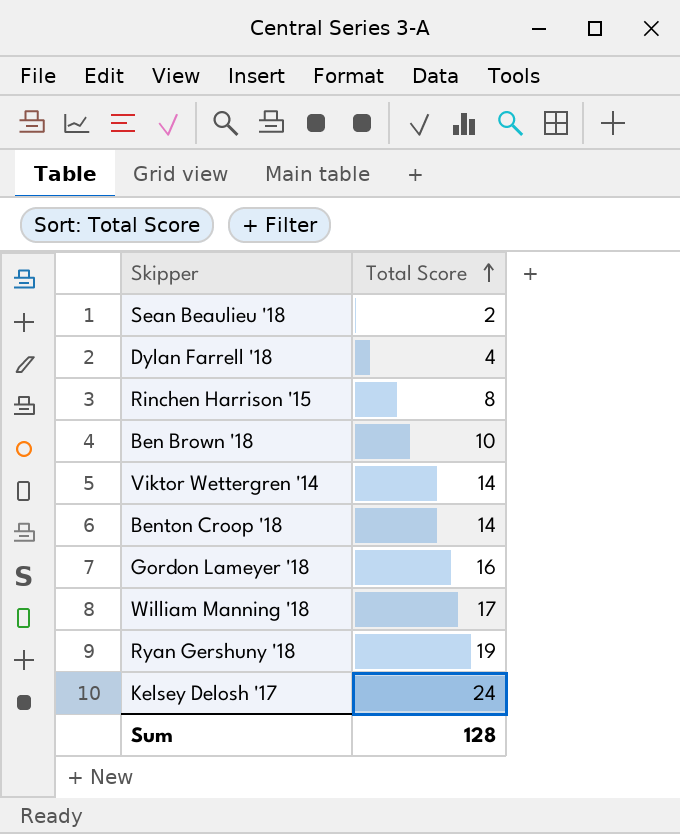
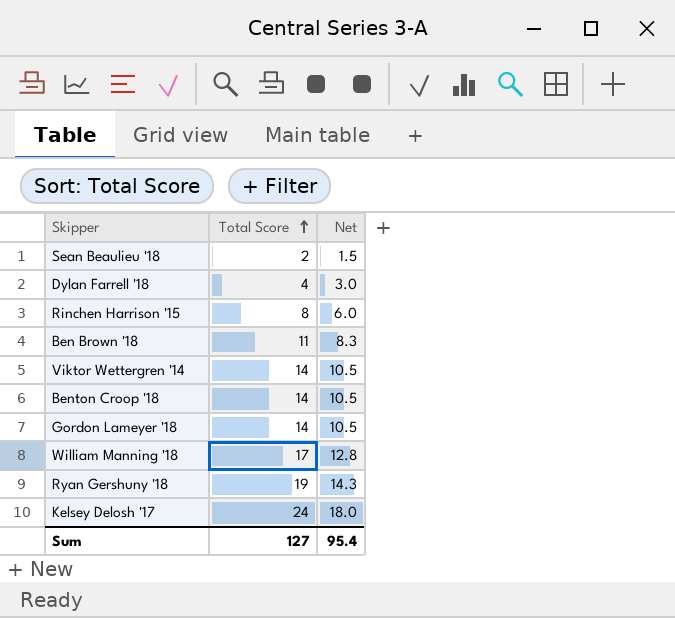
column Net | formula: none -> [Total Score] * 0.75
Ben Brown '18 | Total Score: 10 -> 11
Gordon Lameyer '18 | Total Score: 16 -> 14
Sum | Total Score: 128 -> 127

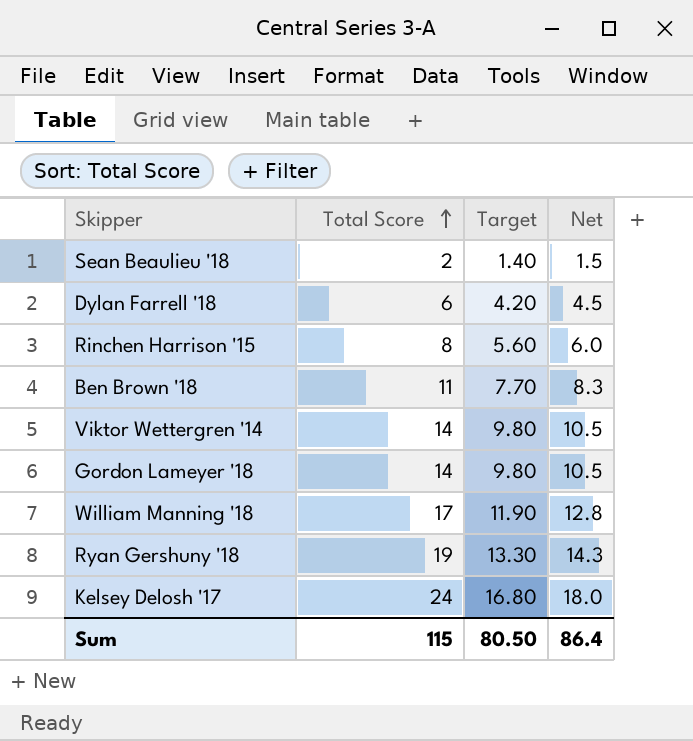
column Target | formula: none -> [Total Score] * 0.7
row Benton Croop '18: 14 | 10.5 -> none
Dylan Farrell '18 | Total Score: 4 -> 6
Dylan Farrell '18 | Net: 3.0 -> 4.5
Sum | Total Score: 127 -> 115
Sum | Net: 95.4 -> 86.4

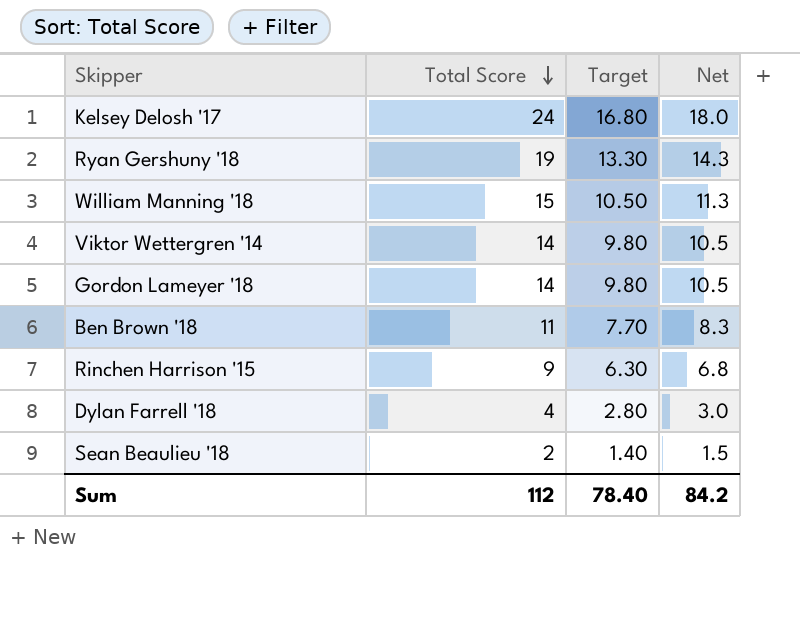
row order: Total Score ascending -> Total Score descending
William Manning '18 | Total Score: 17 -> 15
William Manning '18 | Target: 11.90 -> 10.50
William Manning '18 | Net: 12.8 -> 11.3
Rinchen Harrison '15 | Total Score: 8 -> 9
Rinchen Harrison '15 | Target: 5.60 -> 6.30
Rinchen Harrison '15 | Net: 6.0 -> 6.8
Dylan Farrell '18 | Total Score: 6 -> 4
Dylan Farrell '18 | Target: 4.20 -> 2.80
Dylan Farrell '18 | Net: 4.5 -> 3.0
Sum | Total Score: 115 -> 112
Sum | Target: 80.50 -> 78.40
Sum | Net: 86.4 -> 84.2

